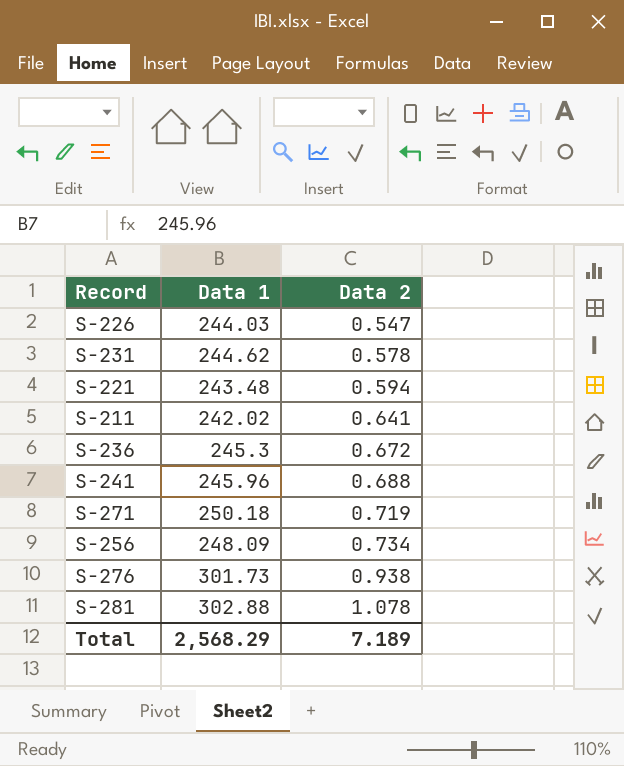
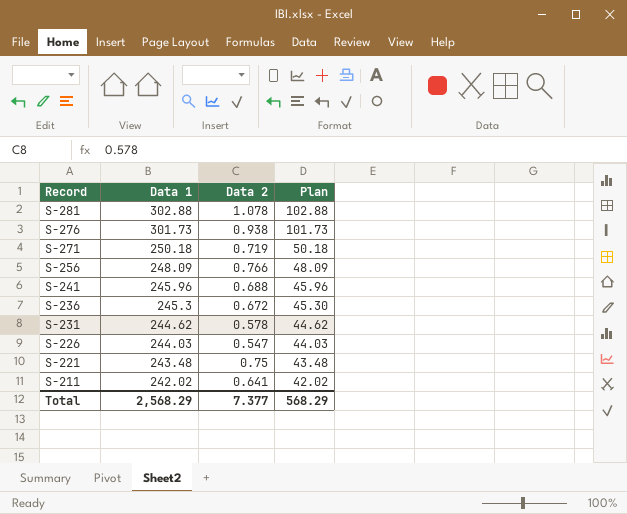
row order: Data 2 ascending -> Record descending
column Plan | formula: none -> [Data 1] - 200
S-256 | Data 2: 0.734 -> 0.766
S-221 | Data 2: 0.594 -> 0.75
Total | Data 2: 7.189 -> 7.377

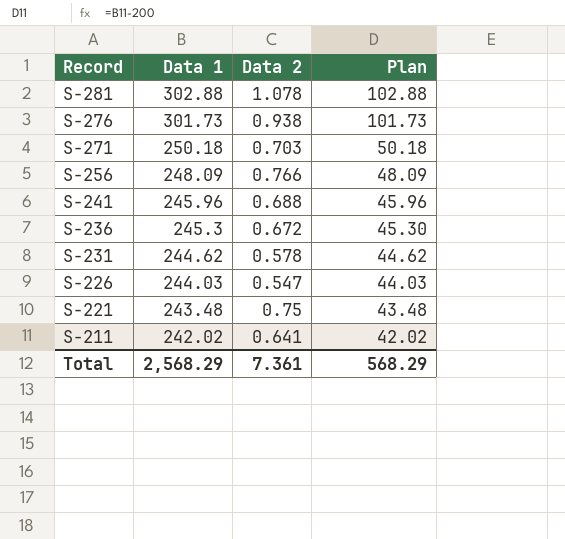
S-271 | Data 2: 0.719 -> 0.703
Total | Data 2: 7.377 -> 7.361

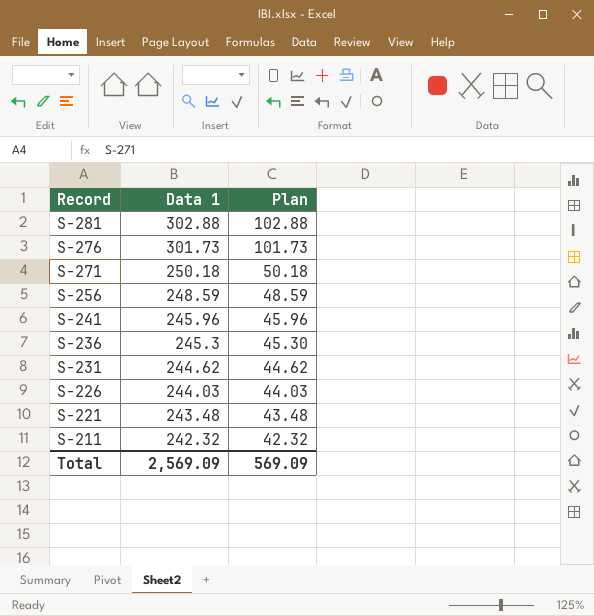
column Data 2 | position: 3 -> none
S-256 | Data 1: 248.09 -> 248.59
S-256 | Plan: 48.09 -> 48.59
S-211 | Data 1: 242.02 -> 242.32
S-211 | Plan: 42.02 -> 42.32
Total | Data 1: 2,568.29 -> 2,569.09
Total | Plan: 568.29 -> 569.09

